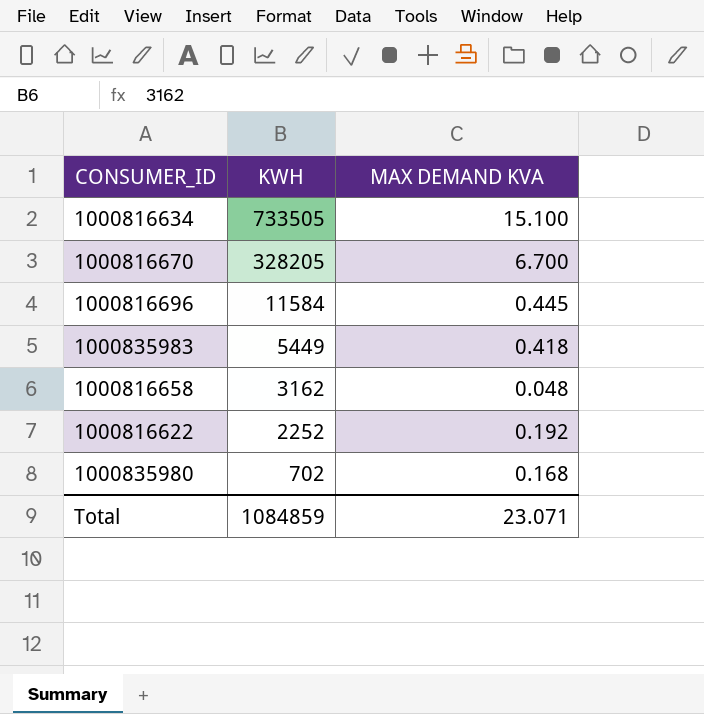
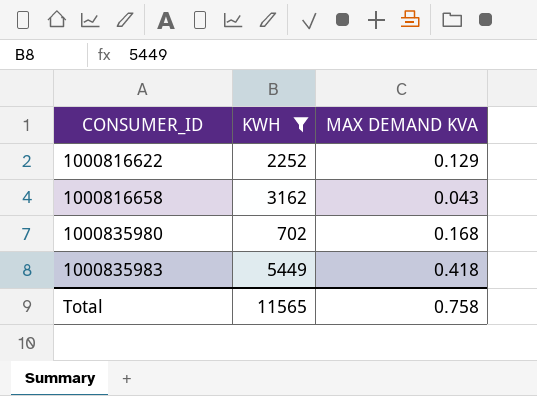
filter: none -> KWH <= 5449
row order: KWH descending -> CONSUMER_ID ascending
1000816622 | MAX DEMAND KVA: 0.192 -> 0.129
1000816658 | MAX DEMAND KVA: 0.048 -> 0.043
Total | KWH: 1084859 -> 11565
Total | MAX DEMAND KVA: 23.071 -> 0.758

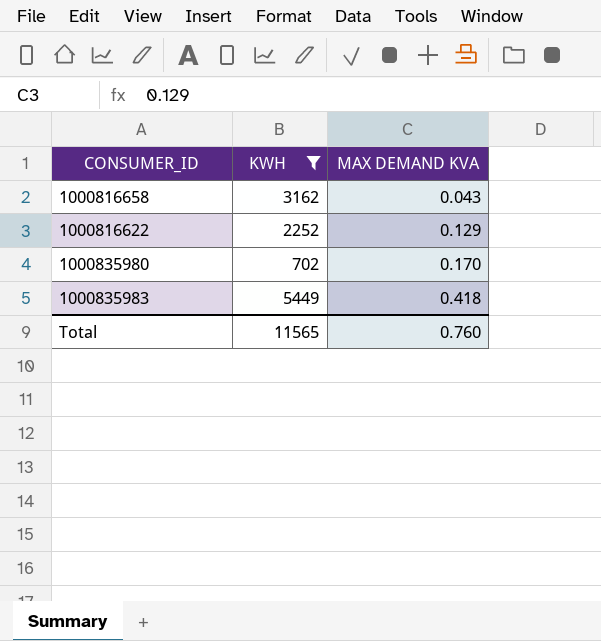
row order: CONSUMER_ID ascending -> MAX DEMAND KVA ascending
1000835980 | MAX DEMAND KVA: 0.168 -> 0.170
Total | MAX DEMAND KVA: 0.758 -> 0.760

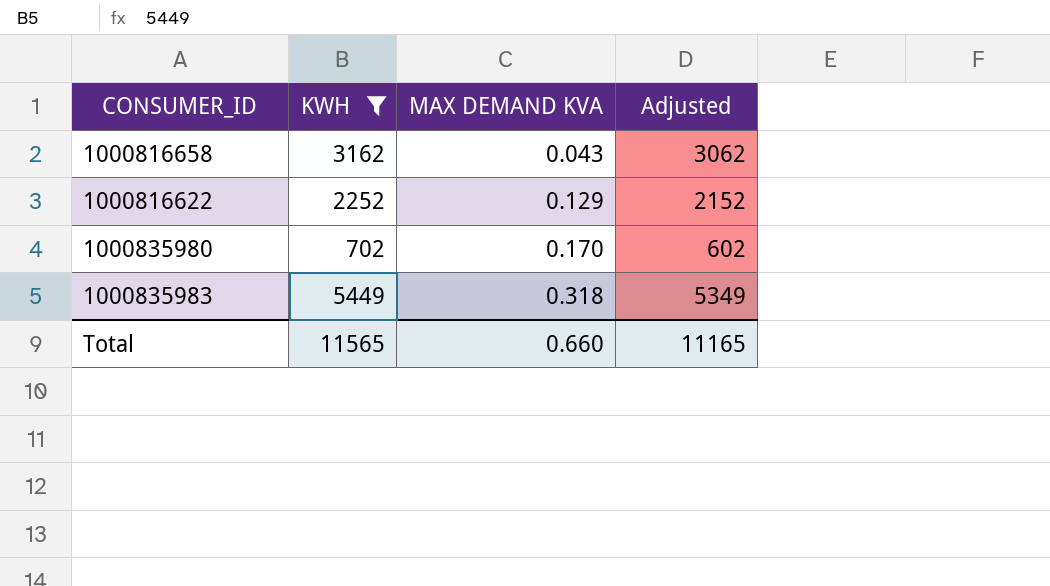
column Adjusted | formula: none -> [KWH] - 100
1000835983 | MAX DEMAND KVA: 0.418 -> 0.318
Total | MAX DEMAND KVA: 0.760 -> 0.660

